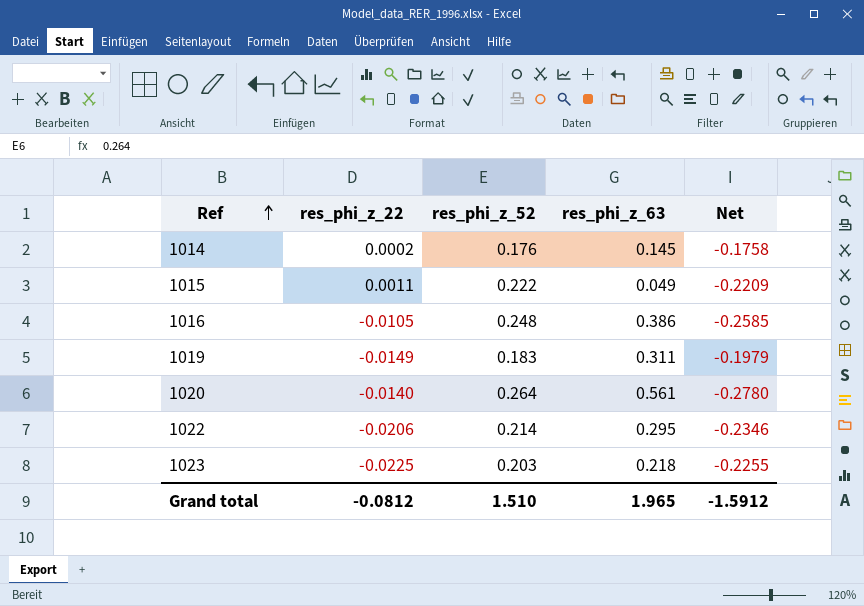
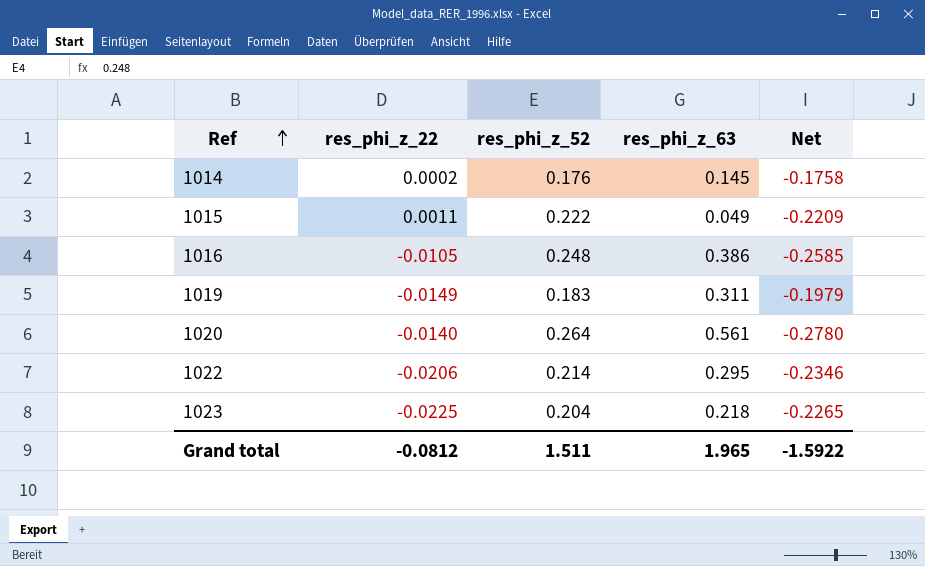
1023 | res_phi_z_52: 0.203 -> 0.204
1023 | Net: -0.2255 -> -0.2265
Grand total | res_phi_z_52: 1.510 -> 1.511
Grand total | Net: -1.5912 -> -1.5922

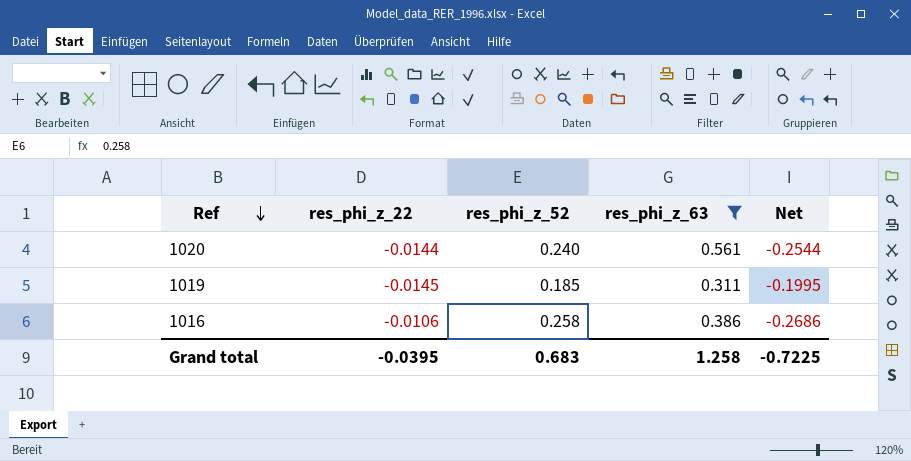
filter: none -> res_phi_z_63 >= 0.311
row order: Ref ascending -> Ref descending
1020 | res_phi_z_22: -0.0140 -> -0.0144
1020 | res_phi_z_52: 0.264 -> 0.240
1020 | Net: -0.2780 -> -0.2544
1019 | res_phi_z_22: -0.0149 -> -0.0145
1019 | res_phi_z_52: 0.183 -> 0.185
1019 | Net: -0.1979 -> -0.1995
1016 | res_phi_z_22: -0.0105 -> -0.0106
1016 | res_phi_z_52: 0.248 -> 0.258
1016 | Net: -0.2585 -> -0.2686
Grand total | res_phi_z_22: -0.0812 -> -0.0395
Grand total | res_phi_z_52: 1.511 -> 0.683
Grand total | res_phi_z_63: 1.965 -> 1.258
Grand total | Net: -1.5922 -> -0.7225

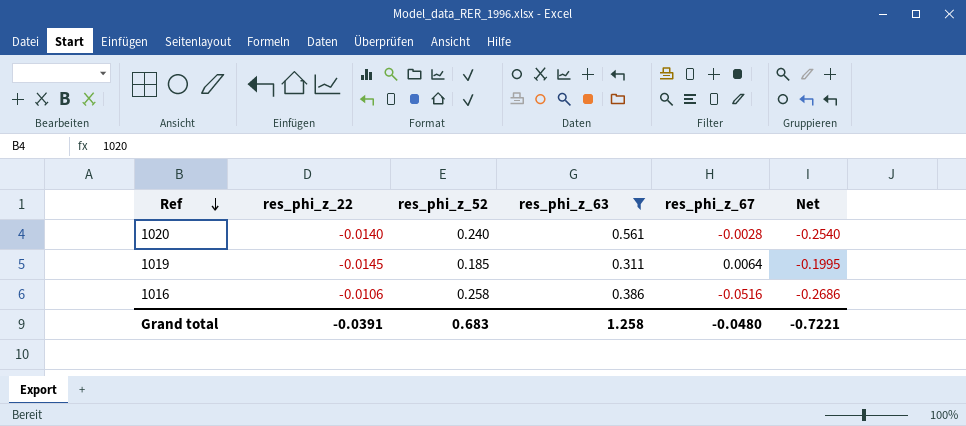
column res_phi_z_67 | position: none -> 5
1020 | res_phi_z_22: -0.0144 -> -0.0140
1020 | Net: -0.2544 -> -0.2540
Grand total | res_phi_z_22: -0.0395 -> -0.0391
Grand total | Net: -0.7225 -> -0.7221

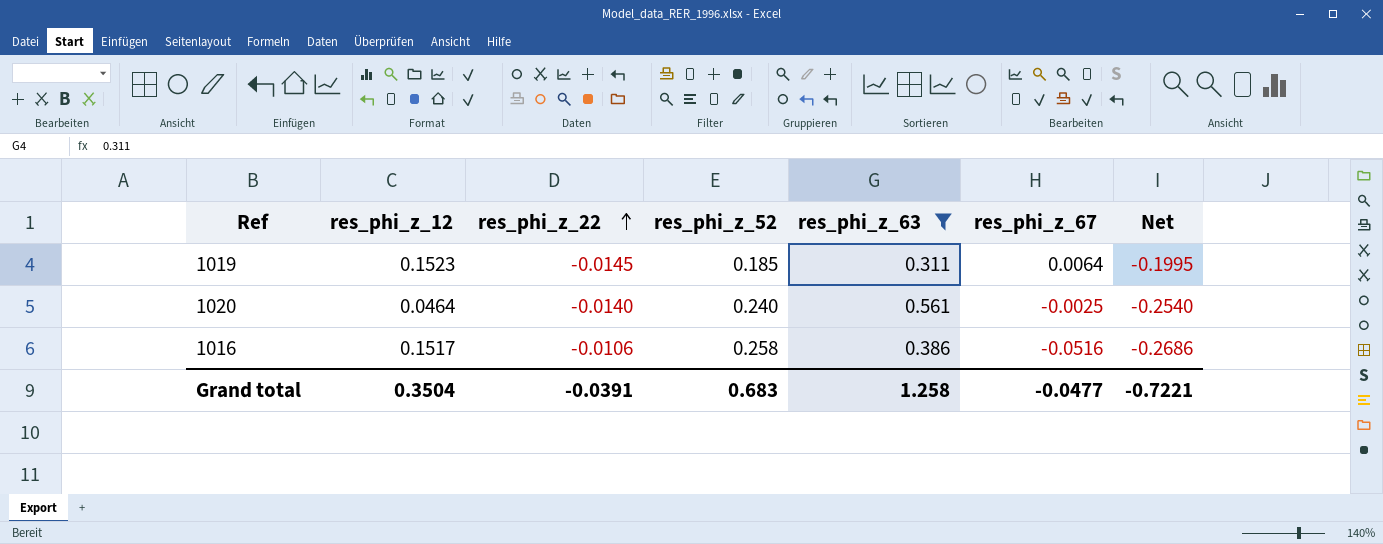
row order: Ref descending -> res_phi_z_22 ascending
column res_phi_z_12 | position: none -> 2
1020 | res_phi_z_67: -0.0028 -> -0.0025
Grand total | res_phi_z_67: -0.0480 -> -0.0477

